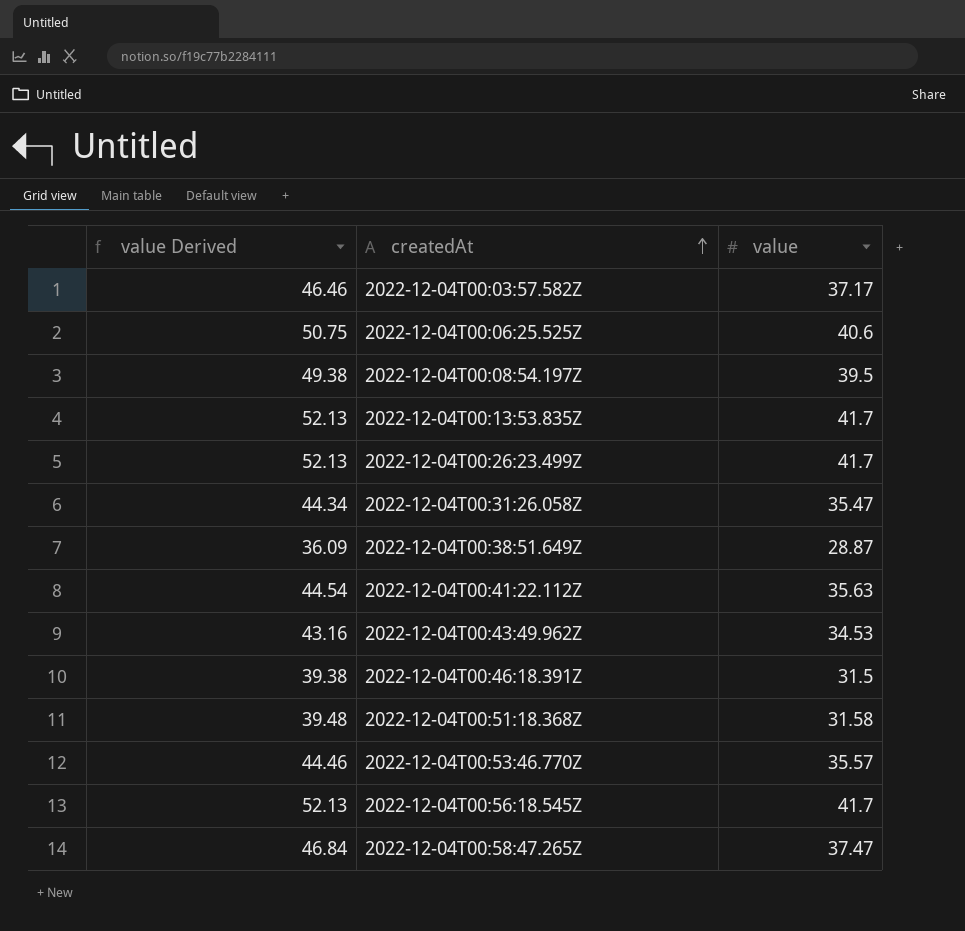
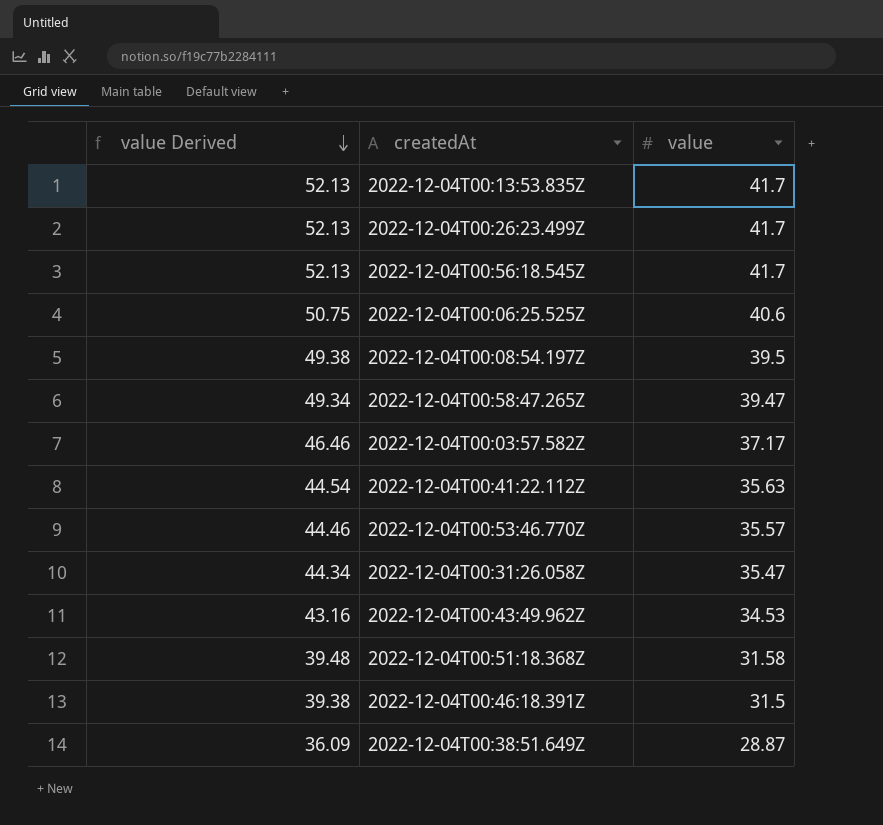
row order: createdAt ascending -> value Derived descending
2022-12-04T00:58:47.265Z | value Derived: 46.84 -> 49.34
2022-12-04T00:58:47.265Z | value: 37.47 -> 39.47

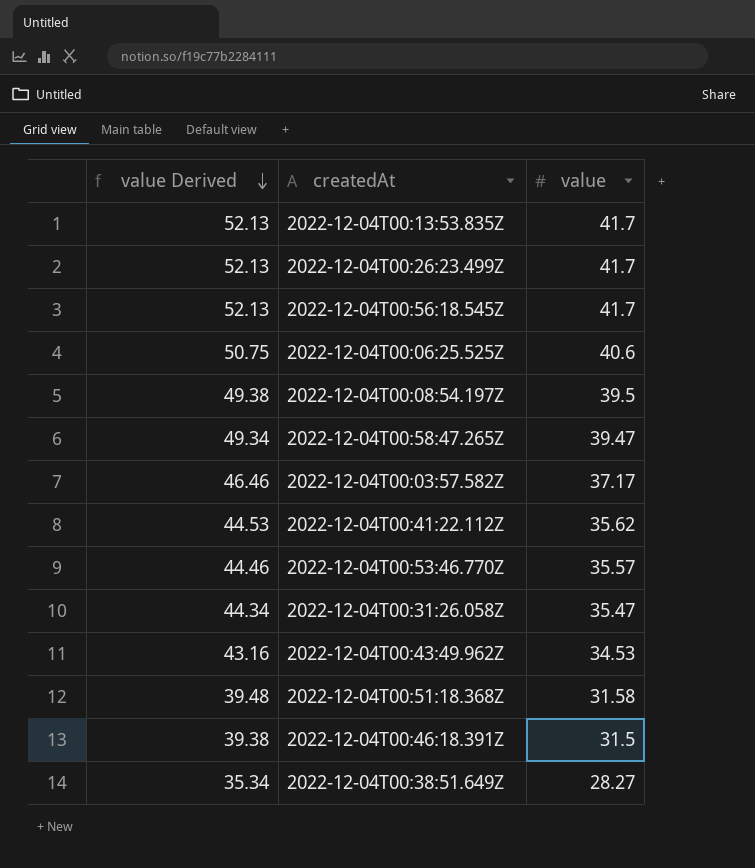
2022-12-04T00:41:22.112Z | value Derived: 44.54 -> 44.53
2022-12-04T00:41:22.112Z | value: 35.63 -> 35.62
2022-12-04T00:38:51.649Z | value Derived: 36.09 -> 35.34
2022-12-04T00:38:51.649Z | value: 28.87 -> 28.27

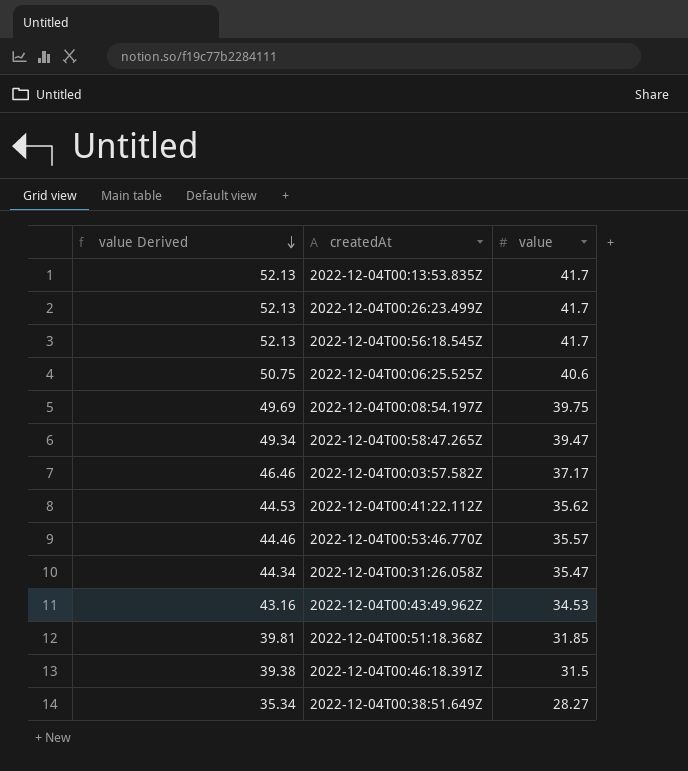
2022-12-04T00:08:54.197Z | value Derived: 49.38 -> 49.69
2022-12-04T00:08:54.197Z | value: 39.5 -> 39.75
2022-12-04T00:51:18.368Z | value Derived: 39.48 -> 39.81
2022-12-04T00:51:18.368Z | value: 31.58 -> 31.85

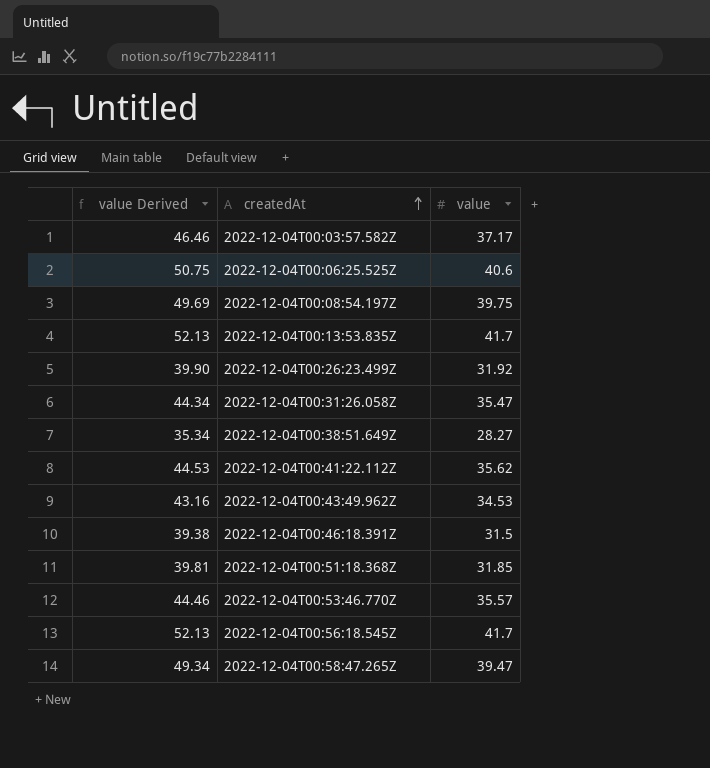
row order: value Derived descending -> createdAt ascending
2022-12-04T00:26:23.499Z | value Derived: 52.13 -> 39.90
2022-12-04T00:26:23.499Z | value: 41.7 -> 31.92

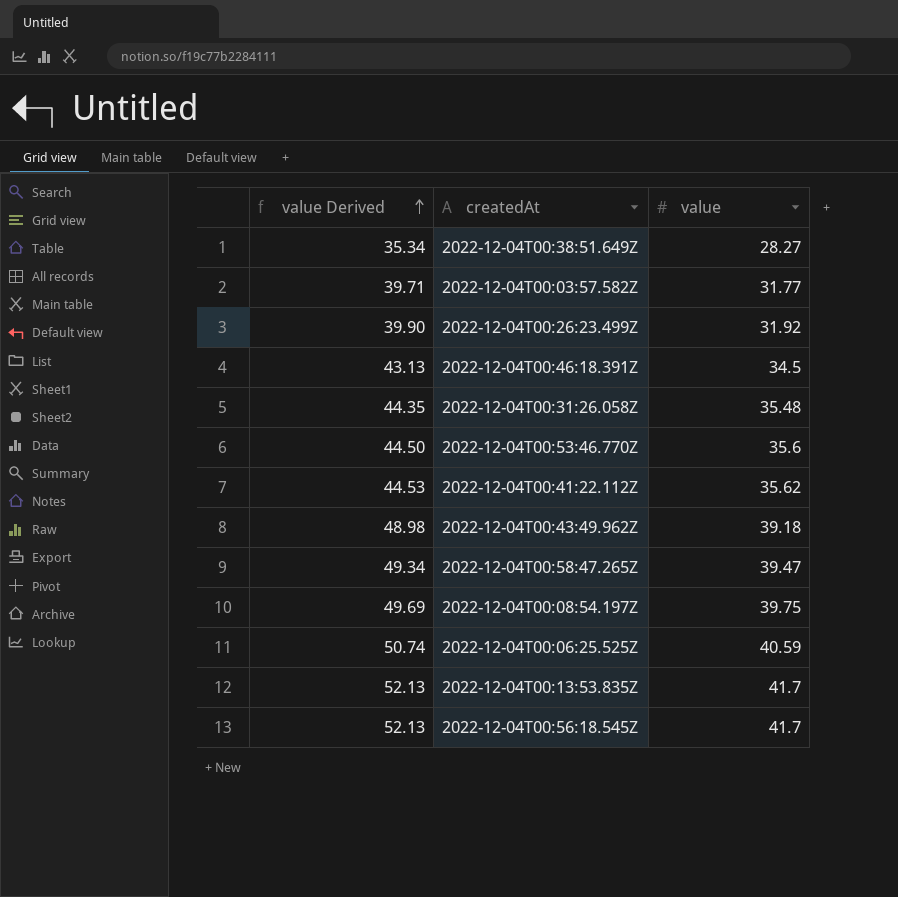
row order: createdAt ascending -> value Derived ascending
row 2022-12-04T00:51:18.368Z: 39.81 | 31.85 -> none
2022-12-04T00:03:57.582Z | value Derived: 46.46 -> 39.71
2022-12-04T00:03:57.582Z | value: 37.17 -> 31.77
2022-12-04T00:46:18.391Z | value Derived: 39.38 -> 43.13
2022-12-04T00:46:18.391Z | value: 31.5 -> 34.5
2022-12-04T00:31:26.058Z | value Derived: 44.34 -> 44.35
2022-12-04T00:31:26.058Z | value: 35.47 -> 35.48
2022-12-04T00:53:46.770Z | value Derived: 44.46 -> 44.50
2022-12-04T00:53:46.770Z | value: 35.57 -> 35.6
2022-12-04T00:43:49.962Z | value Derived: 43.16 -> 48.98
2022-12-04T00:43:49.962Z | value: 34.53 -> 39.18
2022-12-04T00:06:25.525Z | value Derived: 50.75 -> 50.74
2022-12-04T00:06:25.525Z | value: 40.6 -> 40.59

